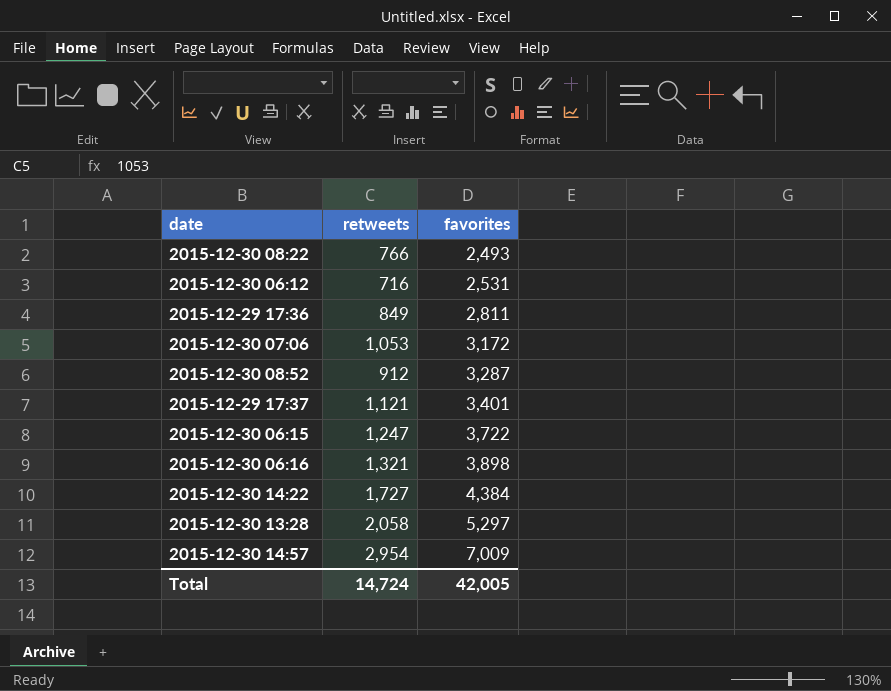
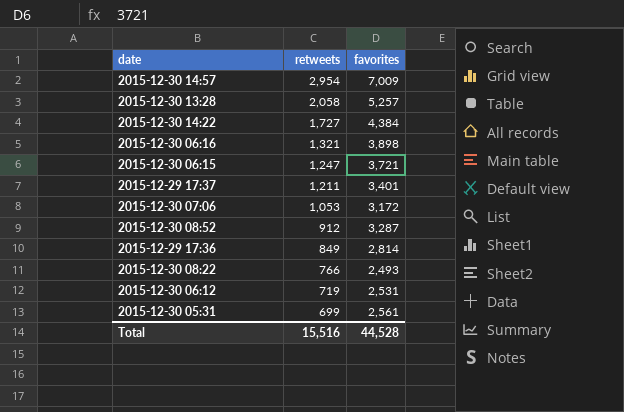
row order: favorites ascending -> retweets descending
2015-12-30 13:28 | favorites: 5,297 -> 5,257
2015-12-30 06:15 | favorites: 3,722 -> 3,721
2015-12-29 17:37 | retweets: 1,121 -> 1,211
2015-12-29 17:36 | favorites: 2,811 -> 2,814
2015-12-30 06:12 | retweets: 716 -> 719
row 2015-12-30 05:31: none -> 699 | 2,561
Total | retweets: 14,724 -> 15,516
Total | favorites: 42,005 -> 44,528

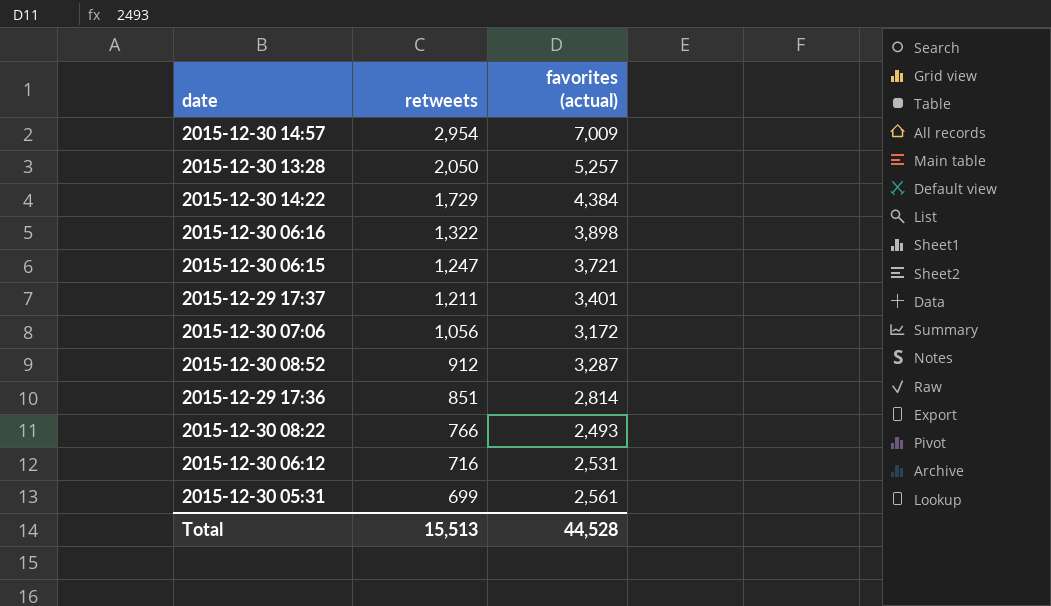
column name: favorites -> favorites (actual)
2015-12-30 13:28 | retweets: 2,058 -> 2,050
2015-12-30 14:22 | retweets: 1,727 -> 1,729
2015-12-30 06:16 | retweets: 1,321 -> 1,322
2015-12-30 07:06 | retweets: 1,053 -> 1,056
2015-12-29 17:36 | retweets: 849 -> 851
2015-12-30 06:12 | retweets: 719 -> 716
Total | retweets: 15,516 -> 15,513

